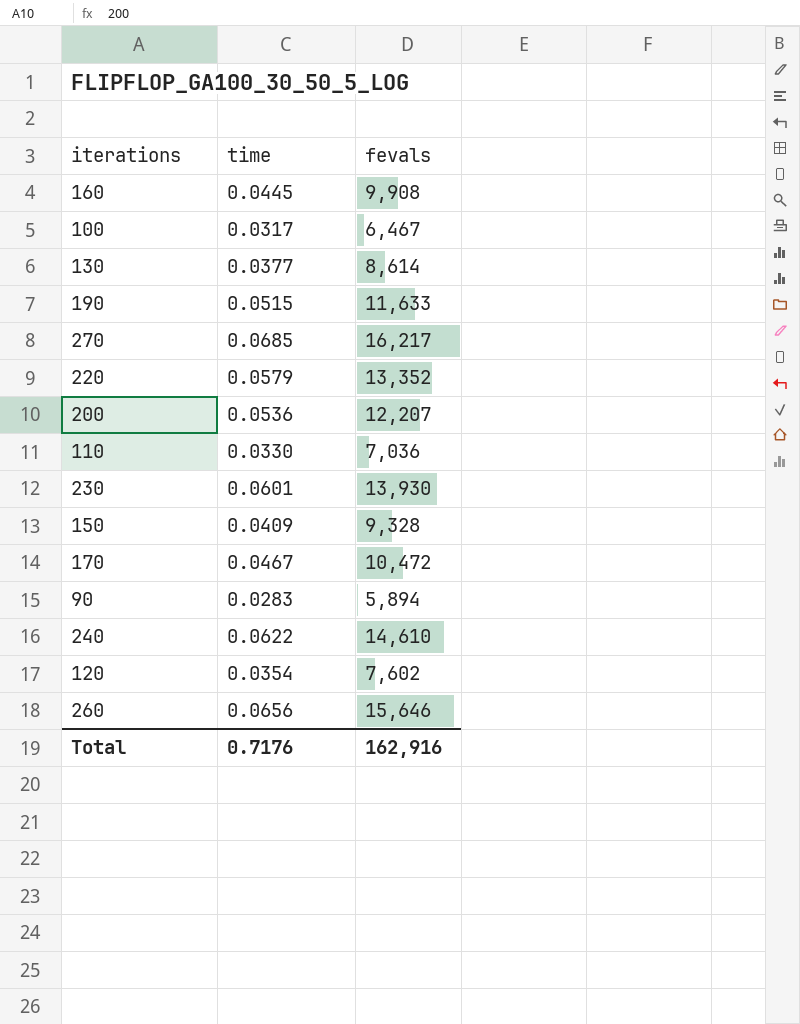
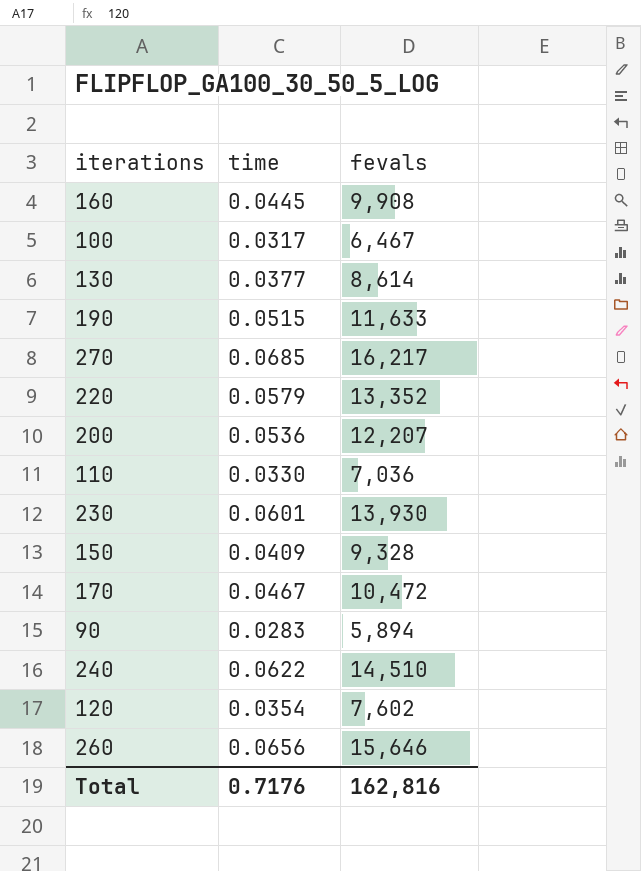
240 | fevals: 14,610 -> 14,510
Total | fevals: 162,916 -> 162,816

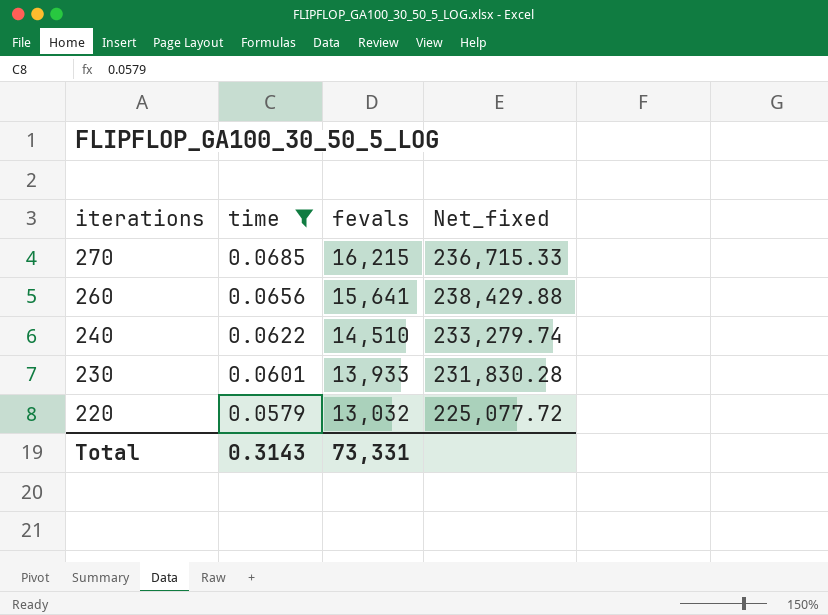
filter: none -> time >= 0.0579
row order: none -> iterations descending
column Net_fixed | formula: none -> [fevals] / [time]
270 | fevals: 16,217 -> 16,215
260 | fevals: 15,646 -> 15,641
230 | fevals: 13,930 -> 13,933
220 | fevals: 13,352 -> 13,032
Total | time: 0.7176 -> 0.3143
Total | fevals: 162,816 -> 73,331

